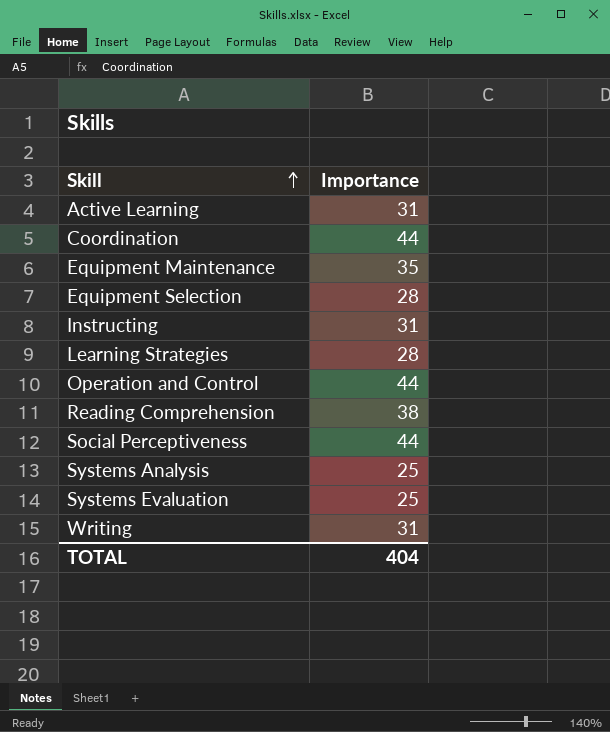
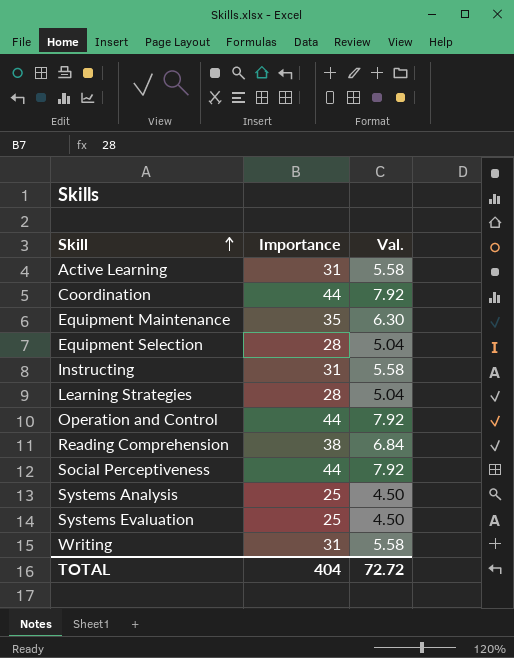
column Val. | formula: none -> [Importance] * 0.18

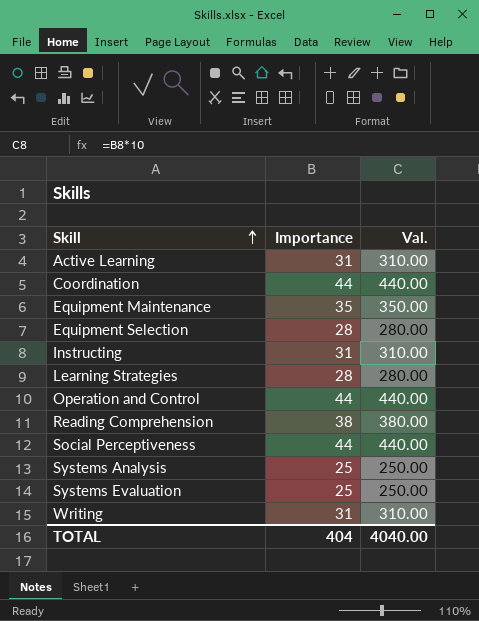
column Val. | formula: [Importance] * 0.18 -> [Importance] * 10
TOTAL | Val.: 72.72 -> 4040.00

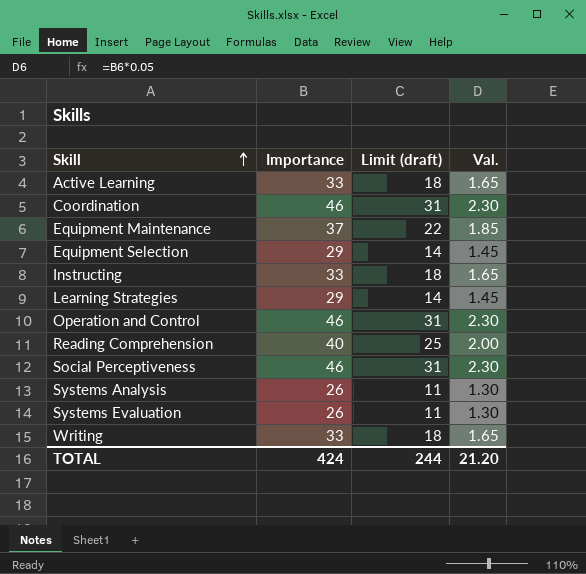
column Limit (draft) | formula: none -> [Importance] - 15
column Val. | formula: [Importance] * 10 -> [Importance] * 0.05
Active Learning | Importance: 31 -> 33
Coordination | Importance: 44 -> 46
Equipment Maintenance | Importance: 35 -> 37
Equipment Selection | Importance: 28 -> 29
Instructing | Importance: 31 -> 33
Learning Strategies | Importance: 28 -> 29
Operation and Control | Importance: 44 -> 46
Reading Comprehension | Importance: 38 -> 40
Social Perceptiveness | Importance: 44 -> 46
Systems Analysis | Importance: 25 -> 26
Systems Evaluation | Importance: 25 -> 26
Writing | Importance: 31 -> 33
TOTAL | Importance: 404 -> 424
TOTAL | Val.: 4040.00 -> 21.20

